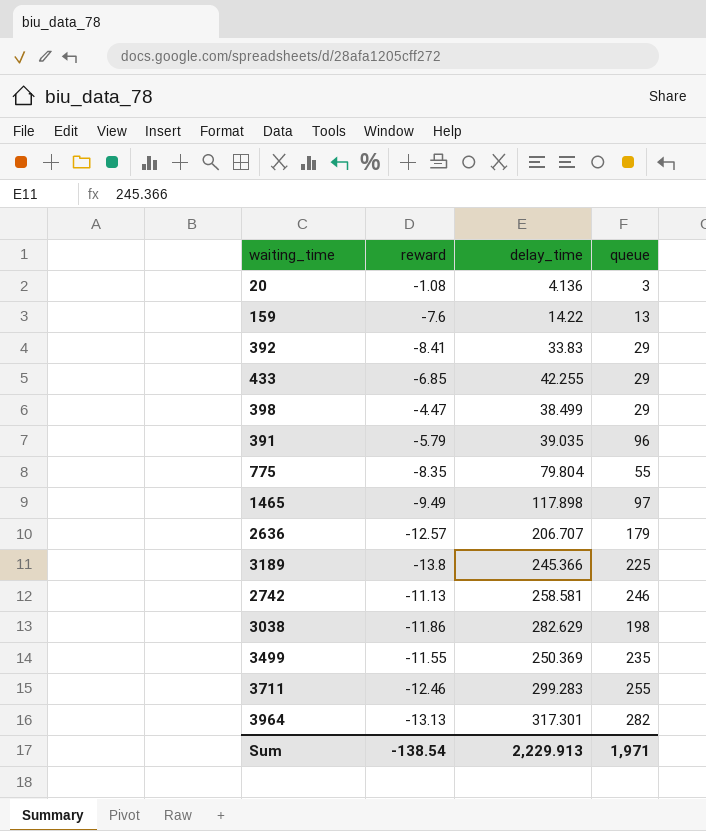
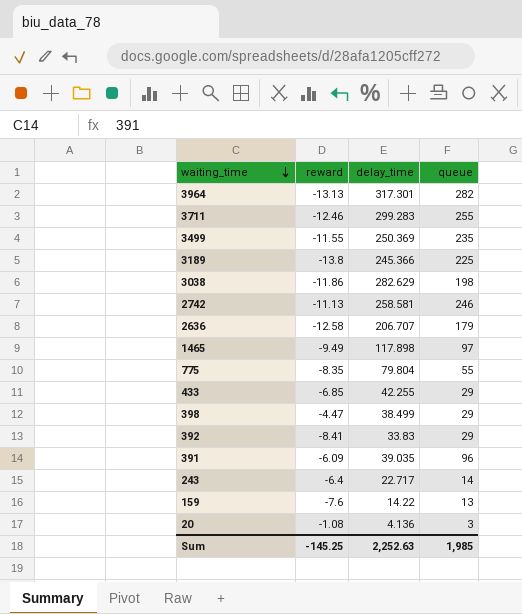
row order: none -> waiting_time descending
2636 | reward: -12.57 -> -12.58
391 | reward: -5.79 -> -6.09
row 243: none -> -6.4 | 22.717 | 14
Sum | reward: -138.54 -> -145.25
Sum | delay_time: 2,229.913 -> 2,252.63
Sum | queue: 1,971 -> 1,985

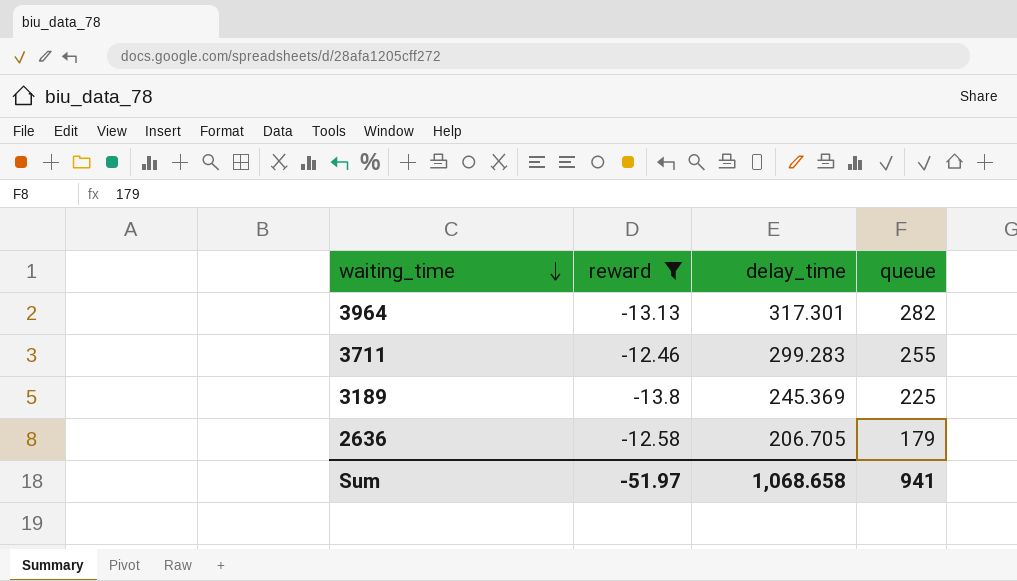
filter: none -> reward <= -12.46
3189 | delay_time: 245.366 -> 245.369
2636 | delay_time: 206.707 -> 206.705
Sum | reward: -145.25 -> -51.97
Sum | delay_time: 2,252.63 -> 1,068.658
Sum | queue: 1,985 -> 941

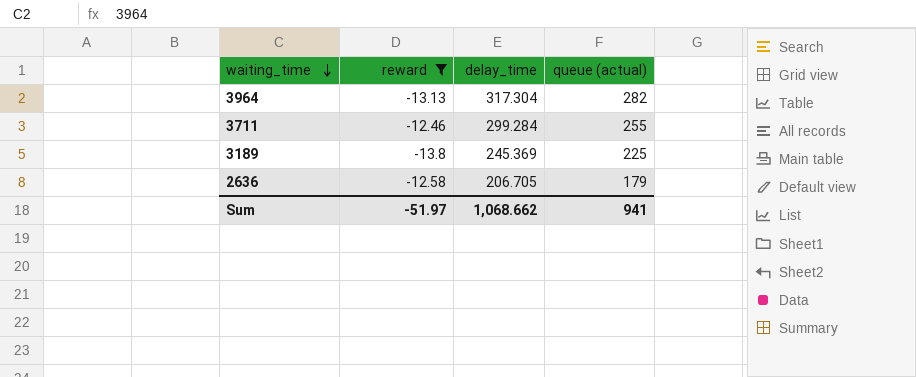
column name: queue -> queue (actual)
3964 | delay_time: 317.301 -> 317.304
3711 | delay_time: 299.283 -> 299.284
Sum | delay_time: 1,068.658 -> 1,068.662

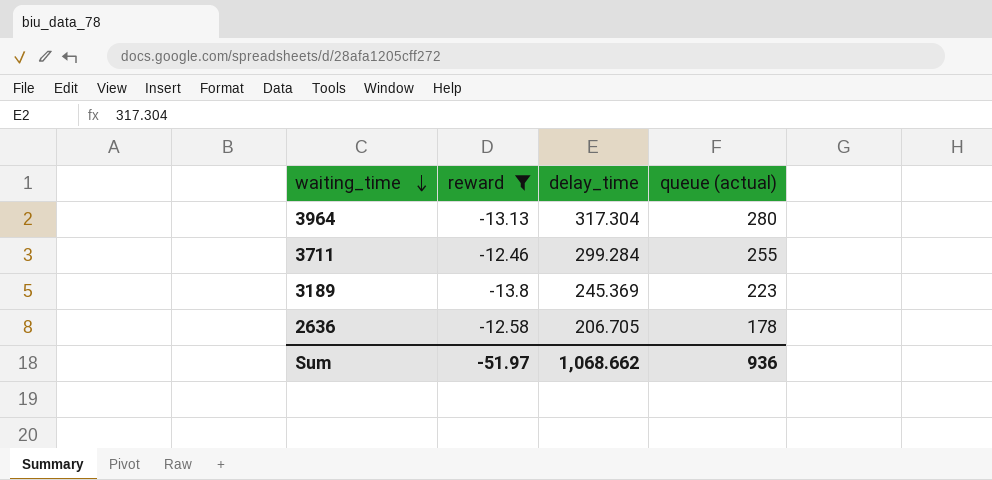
3964 | queue (actual): 282 -> 280
3189 | queue (actual): 225 -> 223
2636 | queue (actual): 179 -> 178
Sum | queue (actual): 941 -> 936

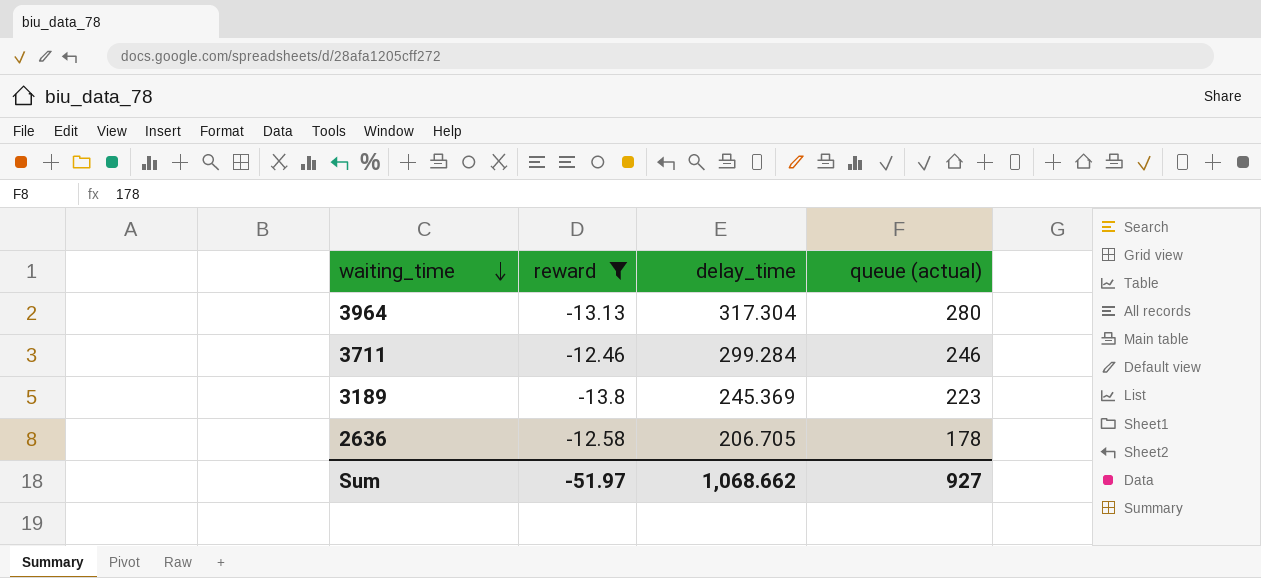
3711 | queue (actual): 255 -> 246
Sum | queue (actual): 936 -> 927

